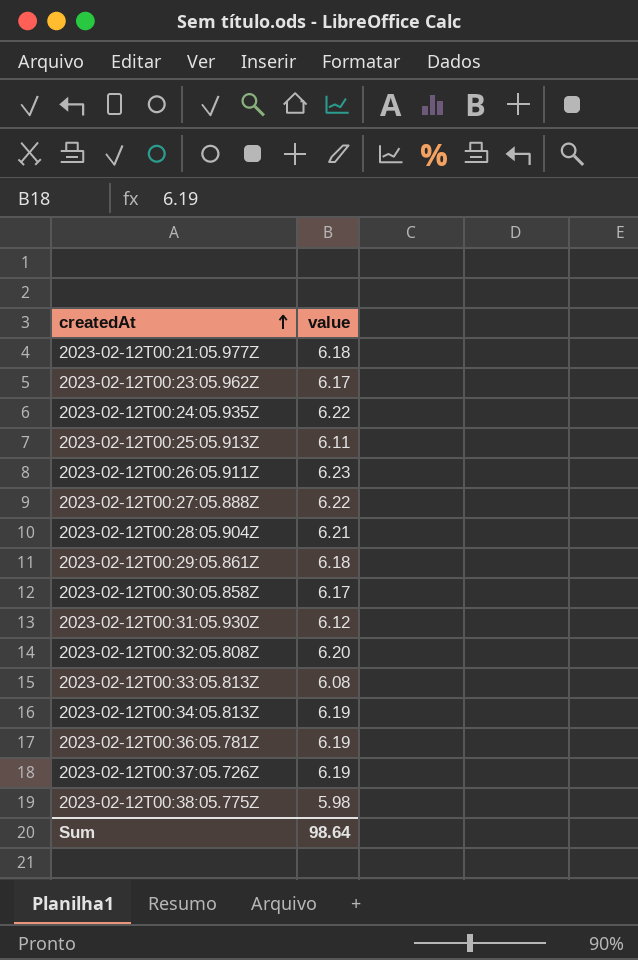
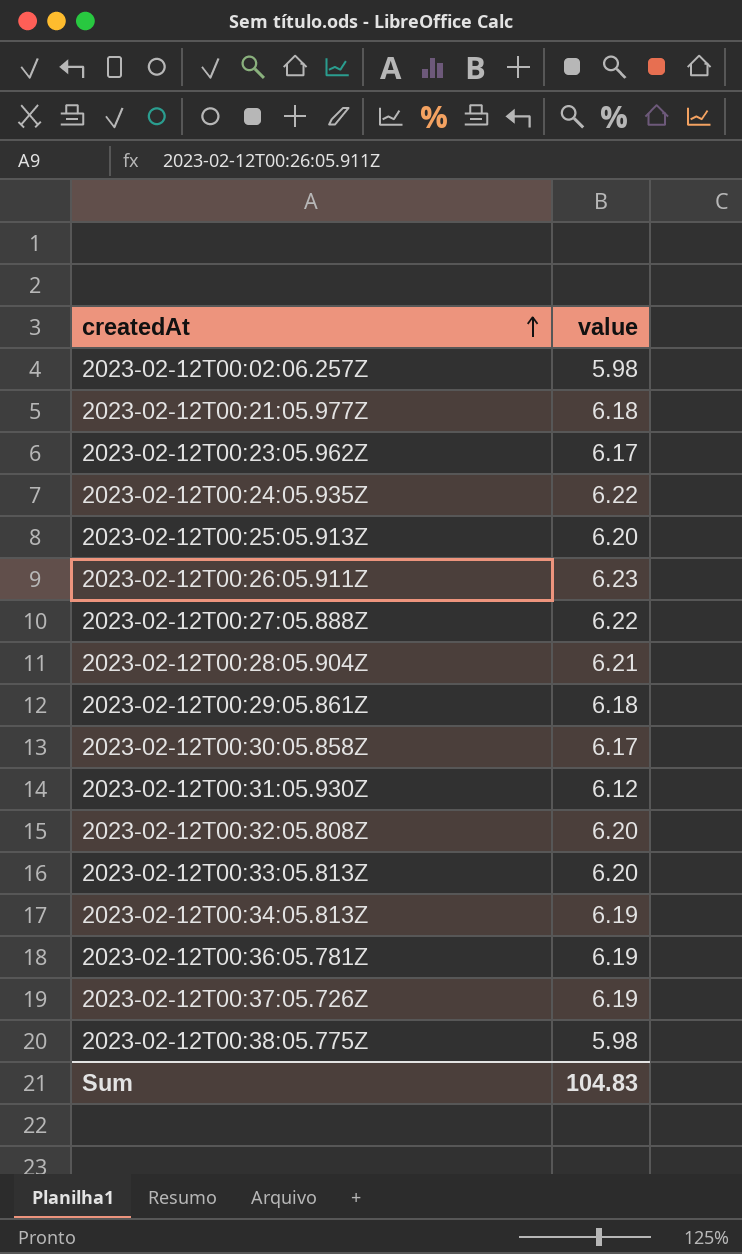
row 2023-02-12T00:02:06.257Z: none -> 5.98
2023-02-12T00:25:05.913Z | value: 6.11 -> 6.20
2023-02-12T00:33:05.813Z | value: 6.08 -> 6.20
Sum | value: 98.64 -> 104.83

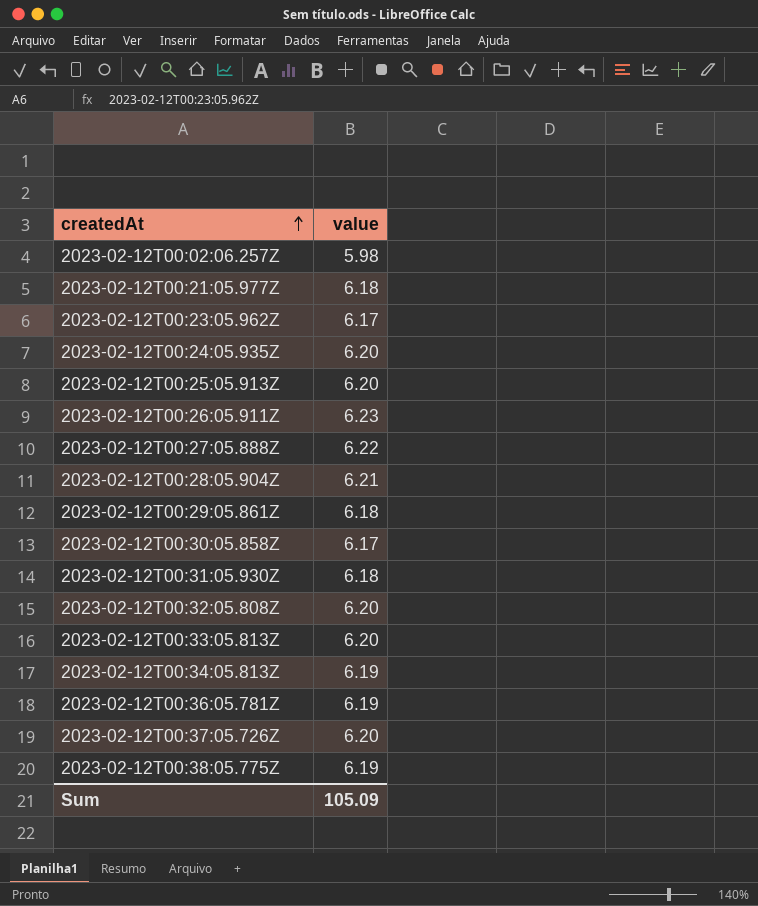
2023-02-12T00:24:05.935Z | value: 6.22 -> 6.20
2023-02-12T00:31:05.930Z | value: 6.12 -> 6.18
2023-02-12T00:37:05.726Z | value: 6.19 -> 6.20
2023-02-12T00:38:05.775Z | value: 5.98 -> 6.19
Sum | value: 104.83 -> 105.09

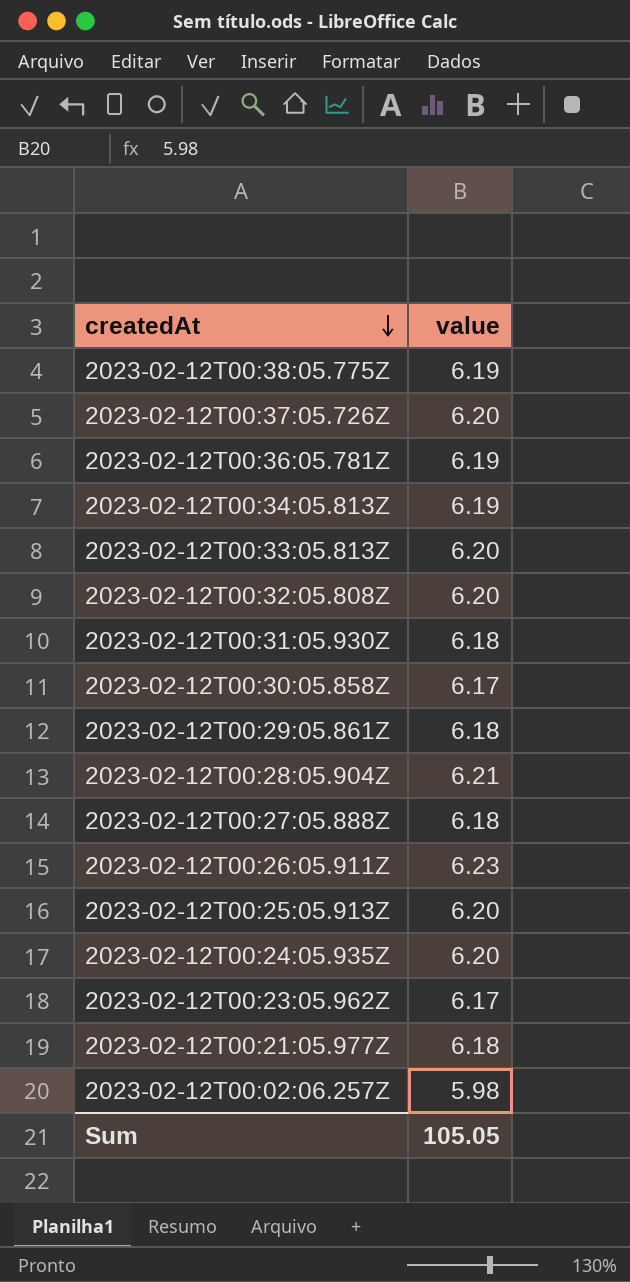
row order: createdAt ascending -> createdAt descending
2023-02-12T00:27:05.888Z | value: 6.22 -> 6.18
Sum | value: 105.09 -> 105.05

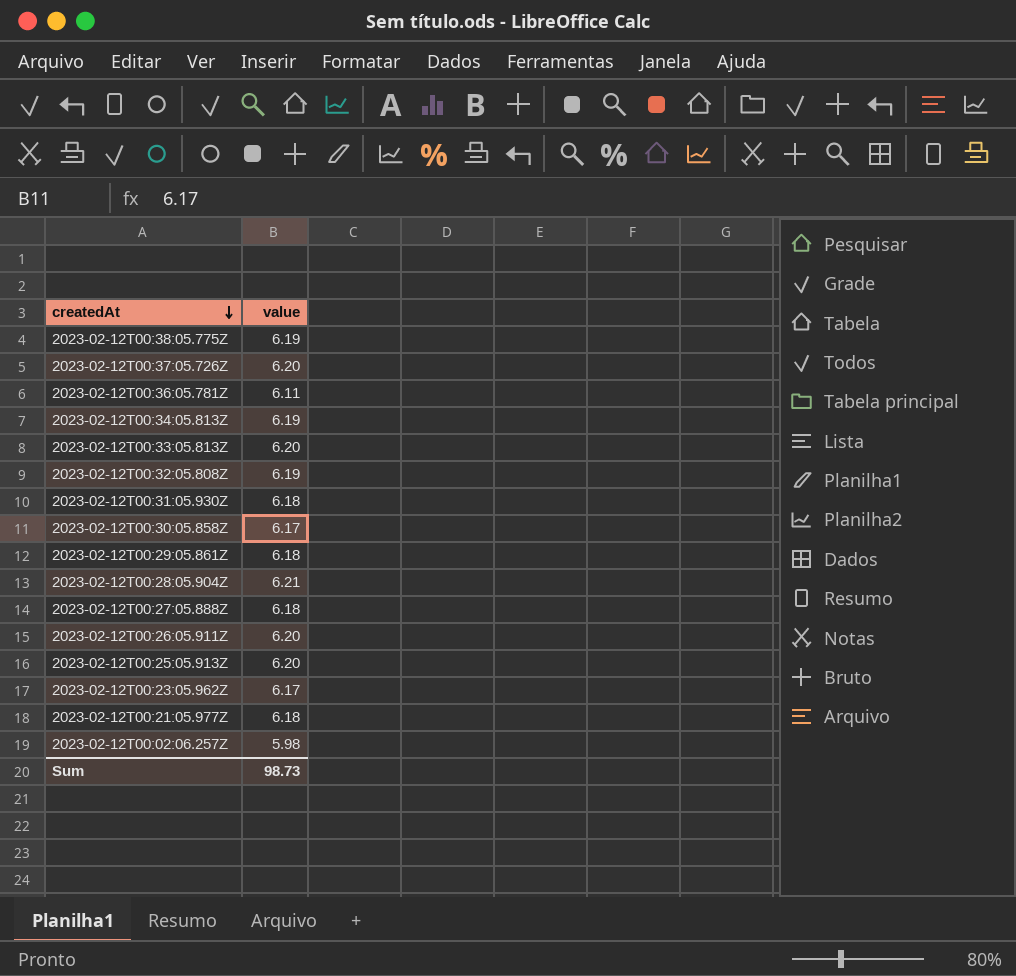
row 2023-02-12T00:24:05.935Z: 6.20 -> none
2023-02-12T00:36:05.781Z | value: 6.19 -> 6.11
2023-02-12T00:32:05.808Z | value: 6.20 -> 6.19
2023-02-12T00:26:05.911Z | value: 6.23 -> 6.20
Sum | value: 105.05 -> 98.73

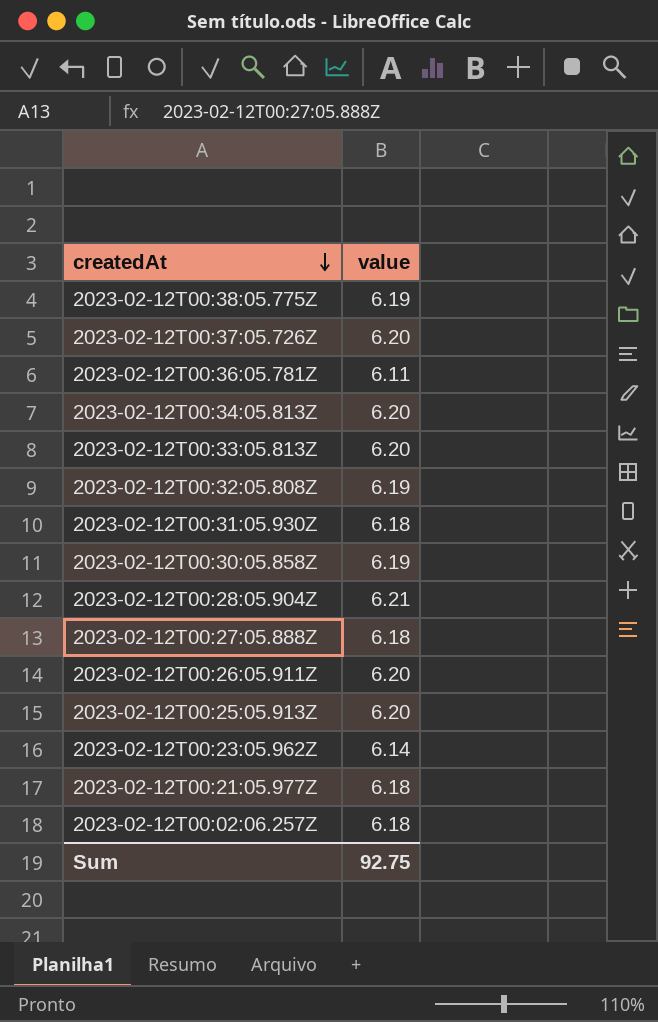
row 2023-02-12T00:29:05.861Z: 6.18 -> none
2023-02-12T00:34:05.813Z | value: 6.19 -> 6.20
2023-02-12T00:30:05.858Z | value: 6.17 -> 6.19
2023-02-12T00:23:05.962Z | value: 6.17 -> 6.14
2023-02-12T00:02:06.257Z | value: 5.98 -> 6.18
Sum | value: 98.73 -> 92.75

